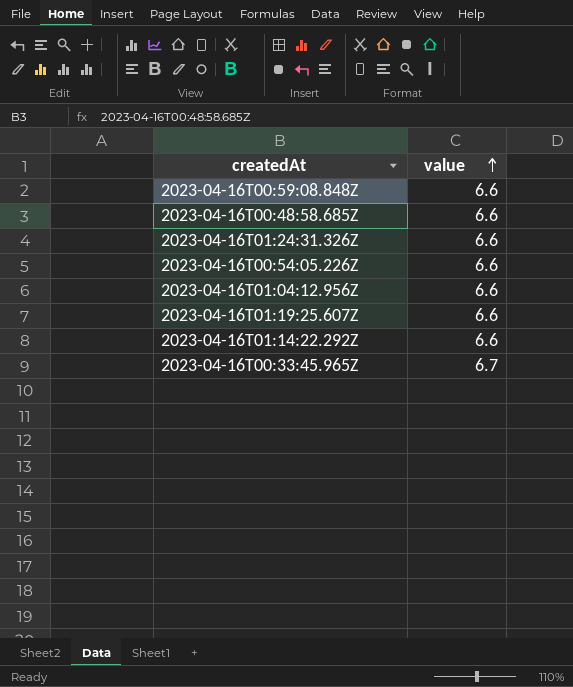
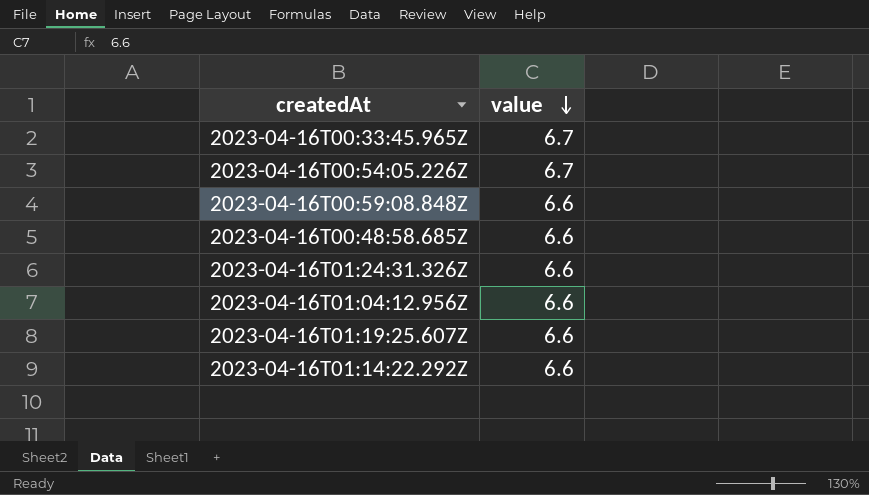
row order: value ascending -> value descending
2023-04-16T00:54:05.226Z | value: 6.6 -> 6.7

